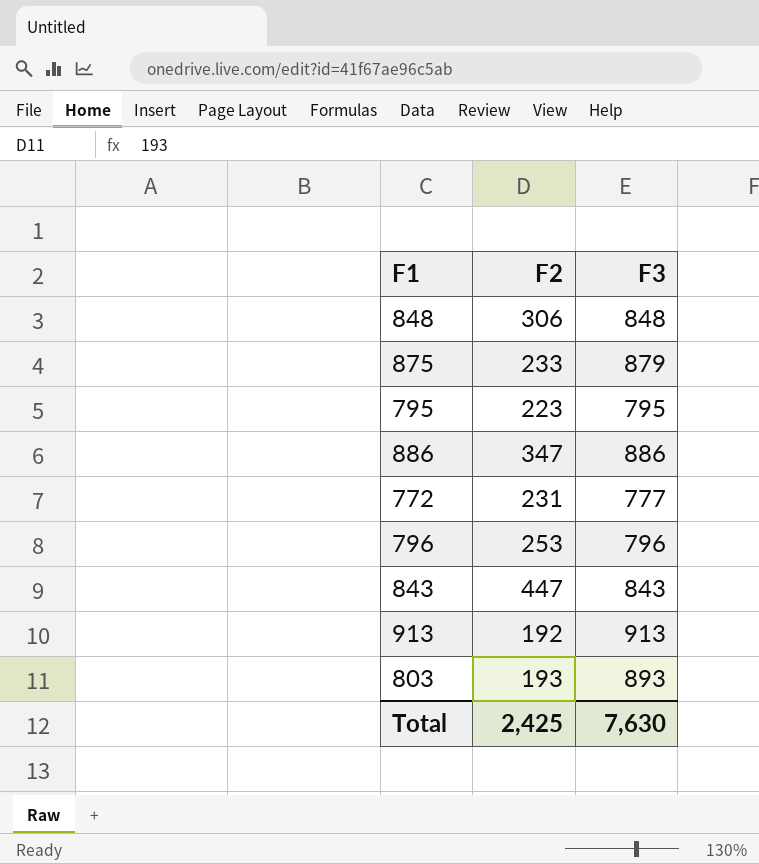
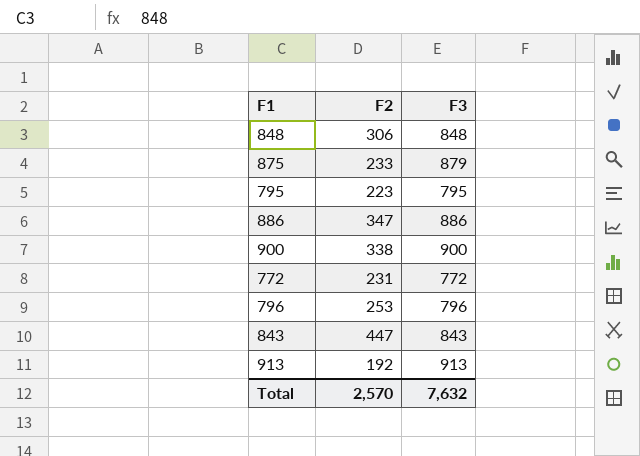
row 803: 193 | 893 -> none
row 900: none -> 338 | 900
772 | F3: 777 -> 772
Total | F2: 2,425 -> 2,570
Total | F3: 7,630 -> 7,632

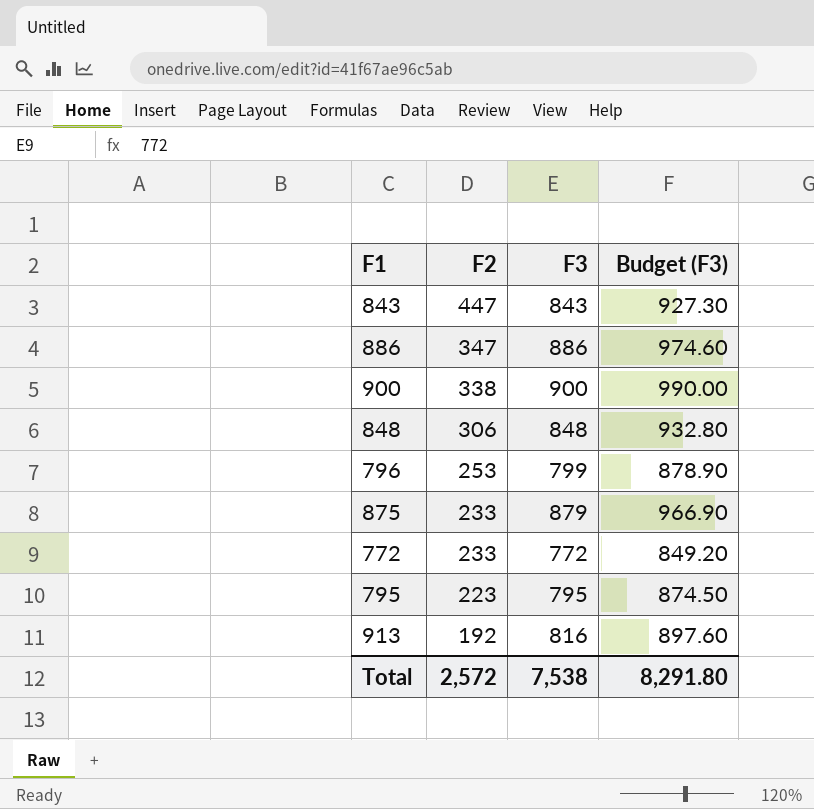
row order: none -> F2 descending
column Budget (F3) | formula: none -> [F3] * 1.1
796 | F3: 796 -> 799
772 | F2: 231 -> 233
913 | F3: 913 -> 816
Total | F2: 2,570 -> 2,572
Total | F3: 7,632 -> 7,538

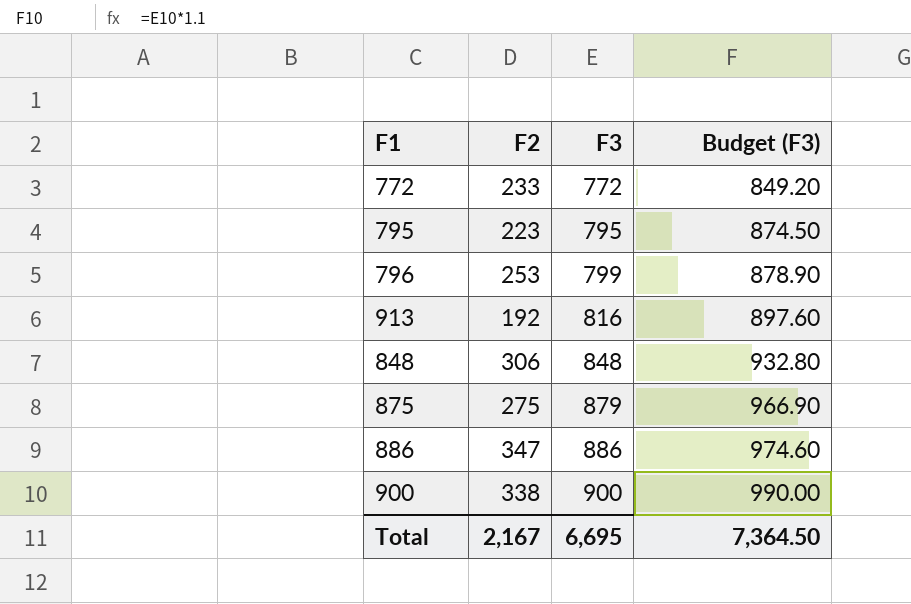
row order: F2 descending -> F3 ascending
row 843: 447 | 843 | 927.30 -> none
875 | F2: 233 -> 275
Total | F2: 2,572 -> 2,167
Total | F3: 7,538 -> 6,695
Total | Budget (F3): 8,291.80 -> 7,364.50

